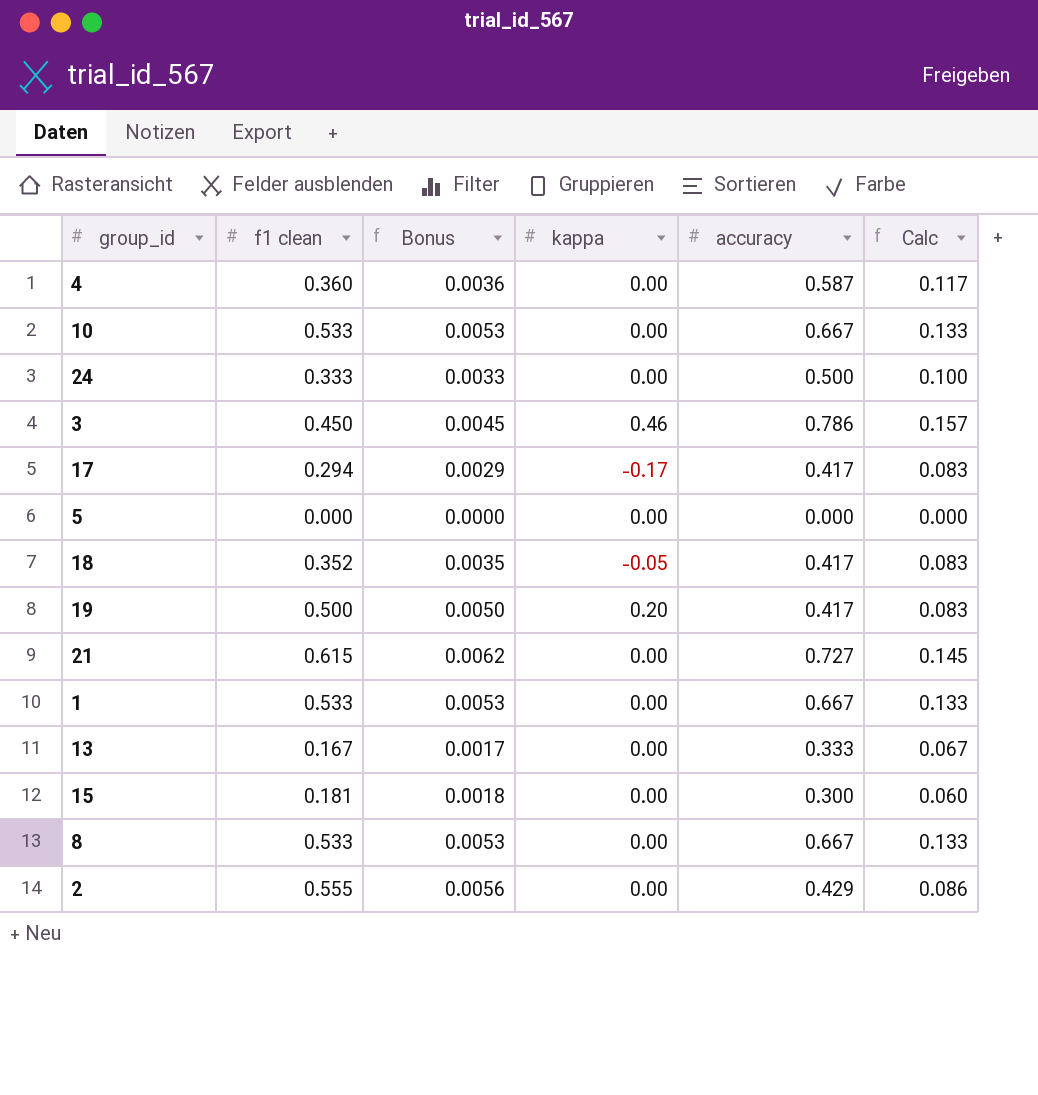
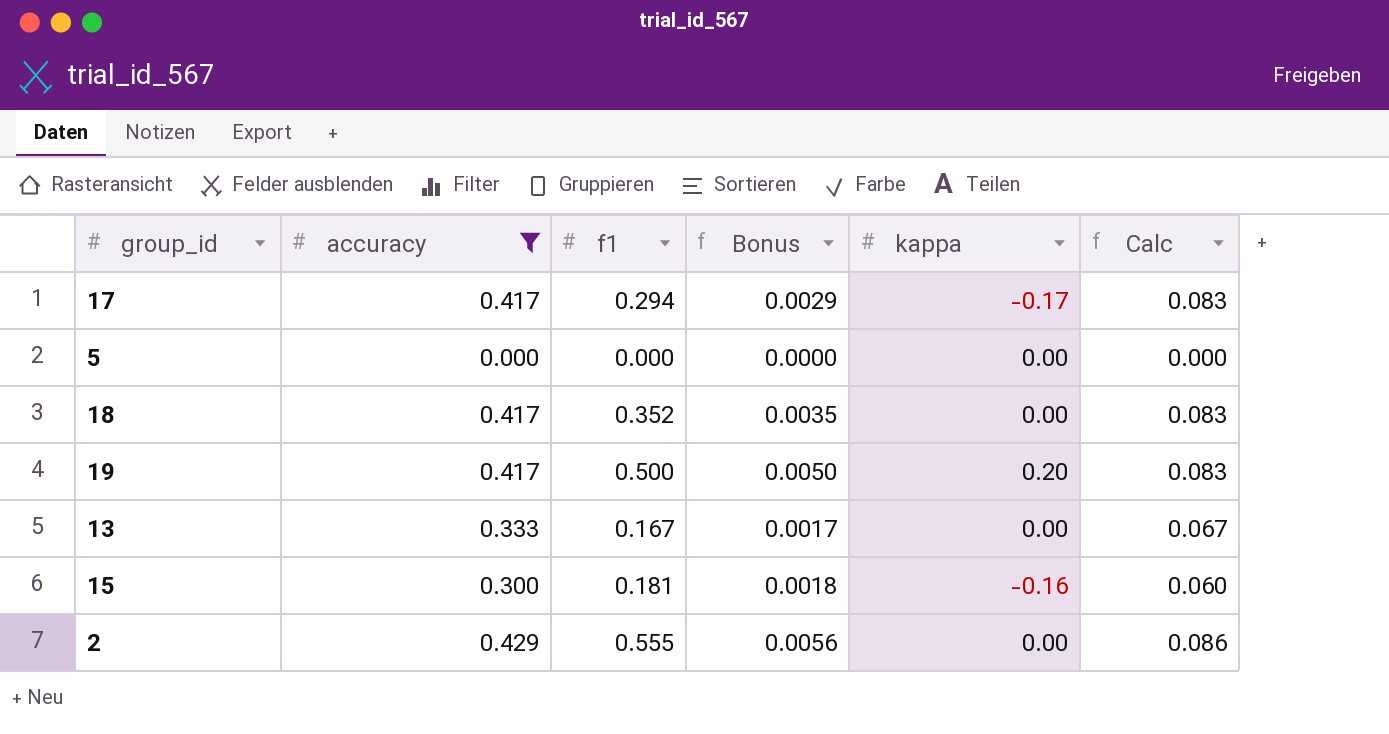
filter: none -> accuracy <= 0.429
column accuracy | position: 5 -> 2
column name: f1 clean -> f1
18 | kappa: -0.05 -> 0.00
15 | kappa: 0.00 -> -0.16

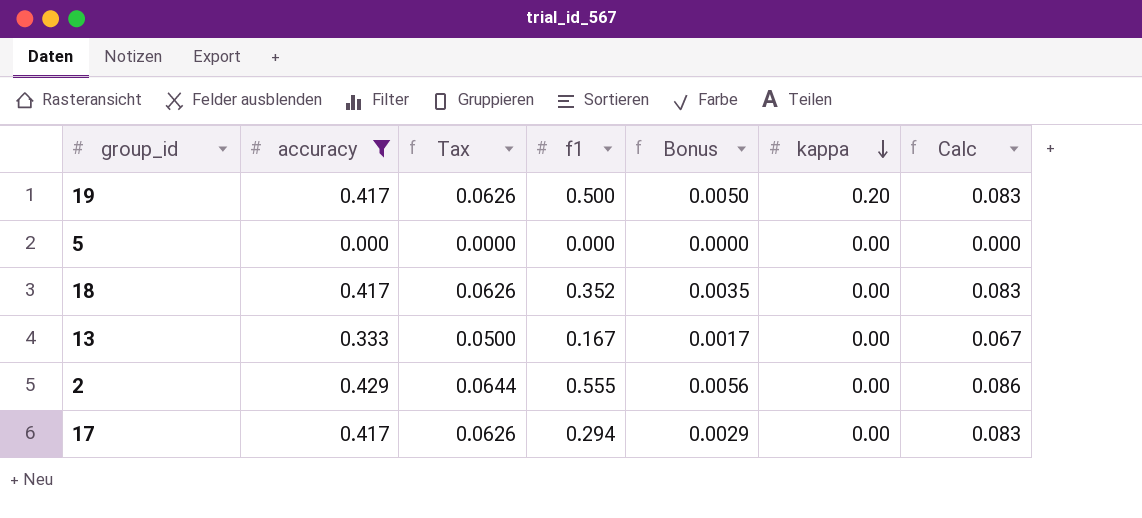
row order: none -> kappa descending
column Tax | formula: none -> [accuracy] * 0.15
row 15: 0.300 | 0.181 | 0.0018 | -0.16 | 0.060 -> none
17 | kappa: -0.17 -> 0.00

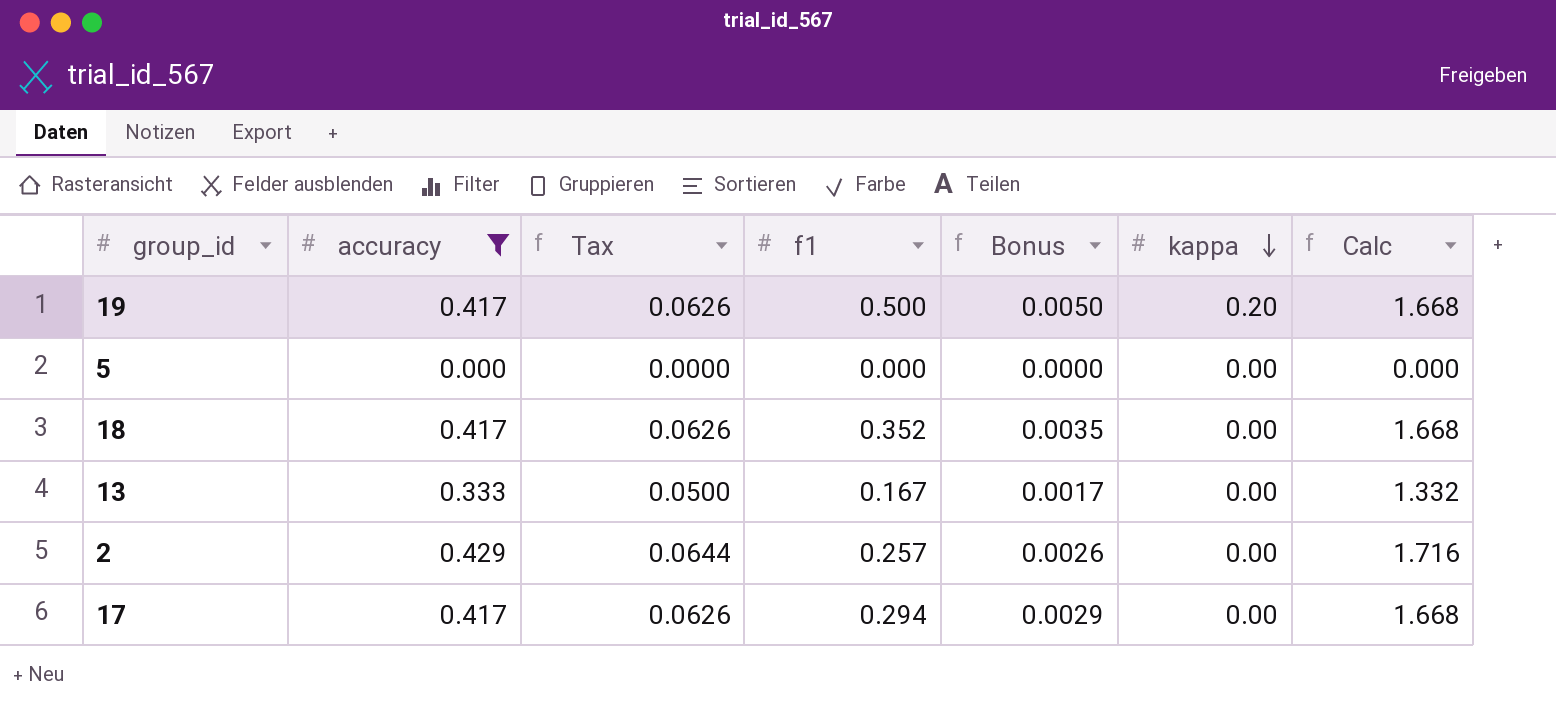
column Calc | formula: [accuracy] * 0.2 -> [accuracy] * 4
2 | f1: 0.555 -> 0.257
2 | Bonus: 0.0056 -> 0.0026

